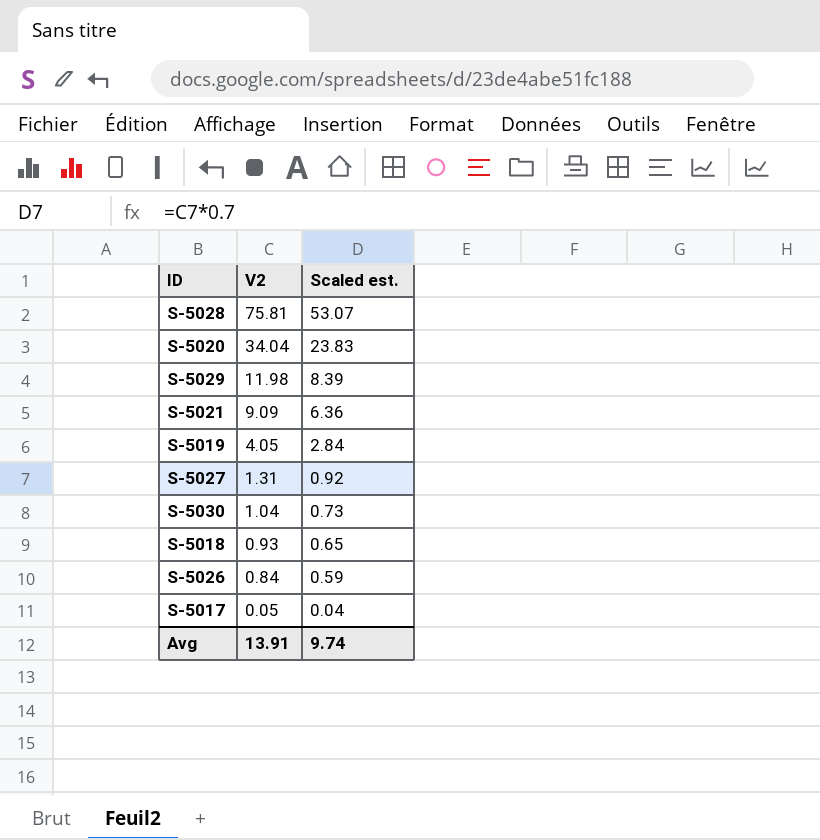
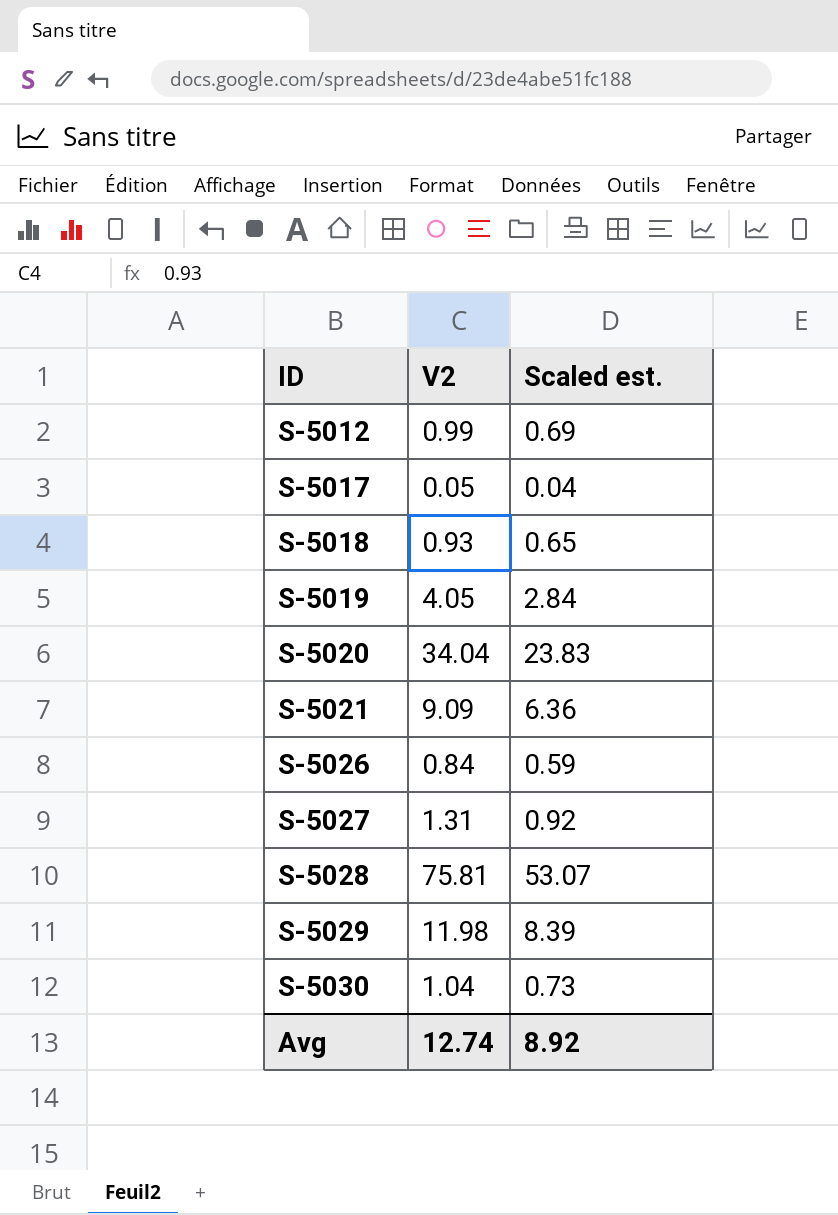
row order: V2 descending -> ID ascending
row S-5012: none -> 0.99 | 0.69
Avg | V2: 13.91 -> 12.74
Avg | Scaled est.: 9.74 -> 8.92

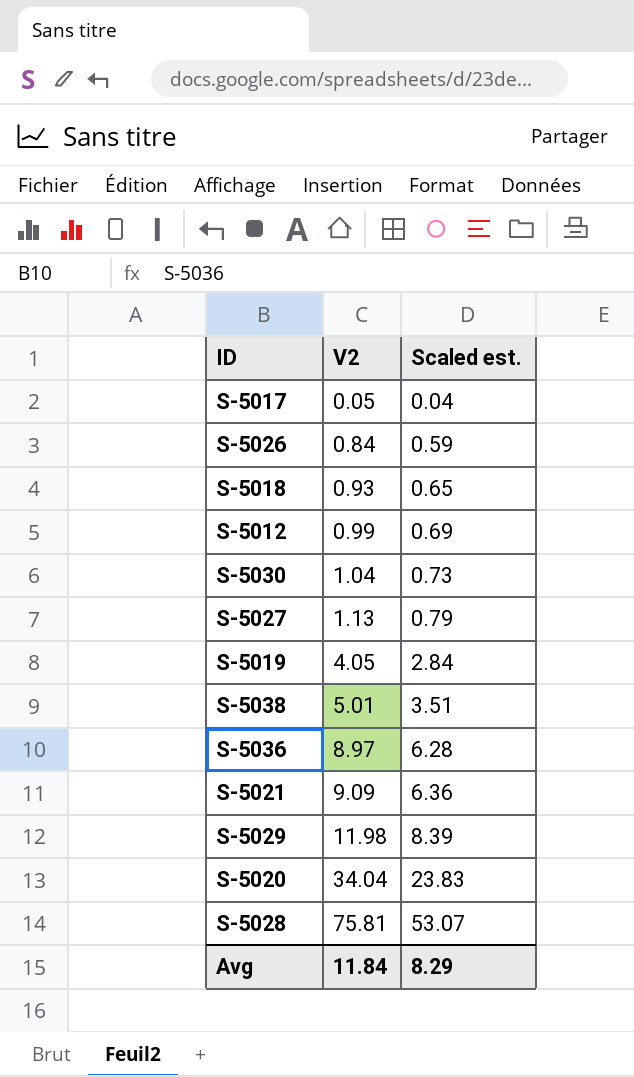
row order: ID ascending -> V2 ascending
S-5027 | V2: 1.31 -> 1.13
S-5027 | Scaled est.: 0.92 -> 0.79
row S-5038: none -> 5.01 | 3.51
row S-5036: none -> 8.97 | 6.28
Avg | V2: 12.74 -> 11.84
Avg | Scaled est.: 8.92 -> 8.29

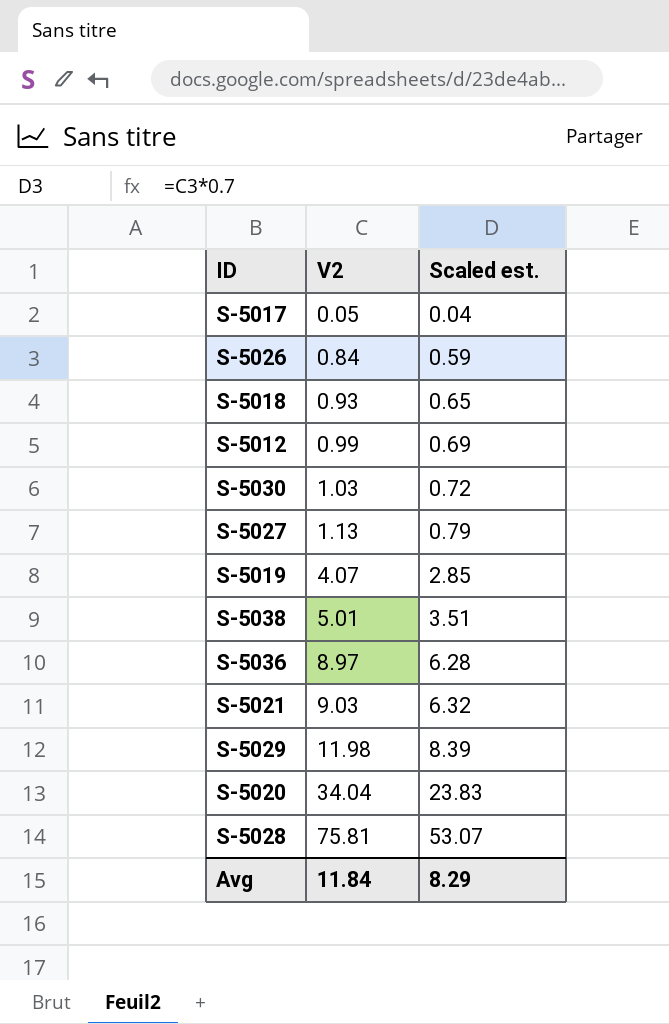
S-5030 | V2: 1.04 -> 1.03
S-5030 | Scaled est.: 0.73 -> 0.72
S-5019 | V2: 4.05 -> 4.07
S-5019 | Scaled est.: 2.84 -> 2.85
S-5021 | V2: 9.09 -> 9.03
S-5021 | Scaled est.: 6.36 -> 6.32

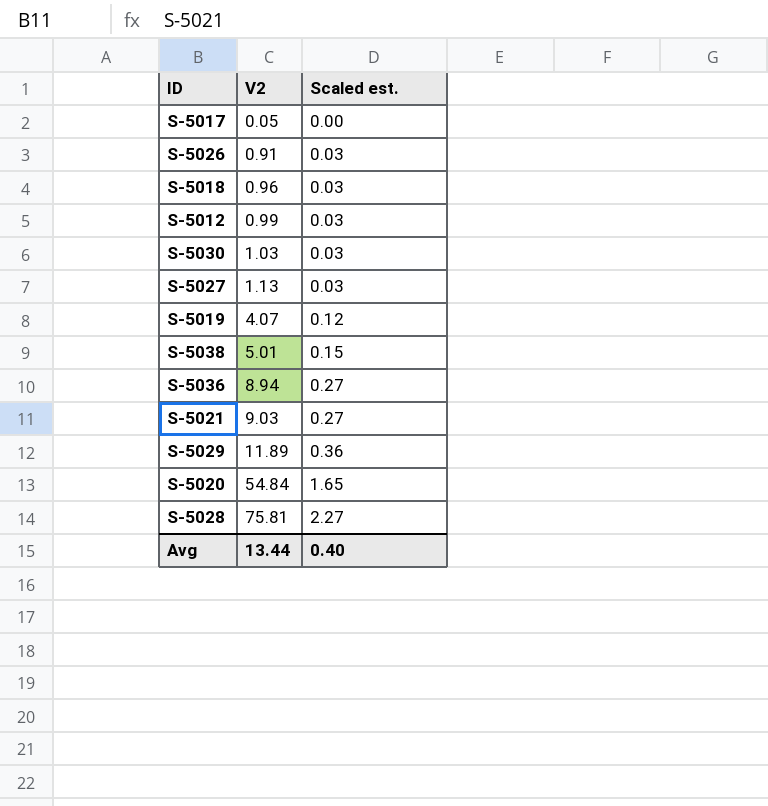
column Scaled est. | formula: [V2] * 0.7 -> [V2] * 0.03
S-5026 | V2: 0.84 -> 0.91
S-5018 | V2: 0.93 -> 0.96
S-5036 | V2: 8.97 -> 8.94
S-5029 | V2: 11.98 -> 11.89
S-5020 | V2: 34.04 -> 54.84
Avg | V2: 11.84 -> 13.44
Avg | Scaled est.: 8.29 -> 0.40

